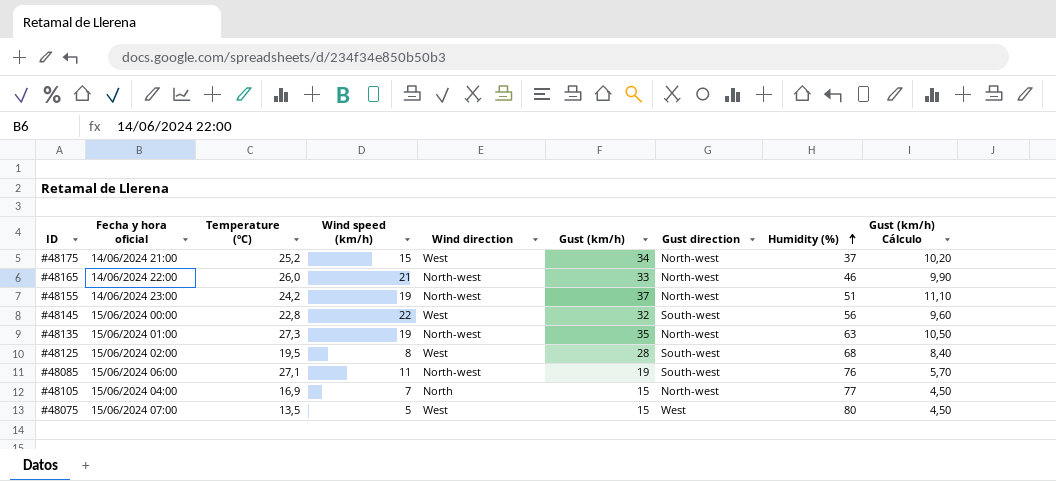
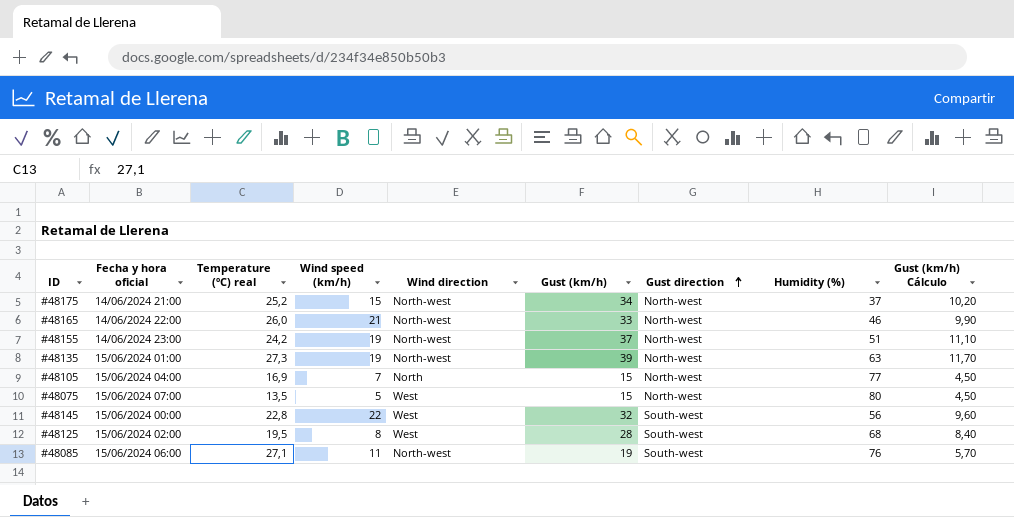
row order: Humidity (%) ascending -> Gust direction ascending
column name: Temperature (ºC) -> Temperature (ºC) real
#48175 | Wind direction: West -> North-west
#48135 | Gust (km/h): 35 -> 39
#48135 | Gust (km/h) Cálculo: 10,50 -> 11,70
#48075 | Gust direction: West -> North-west

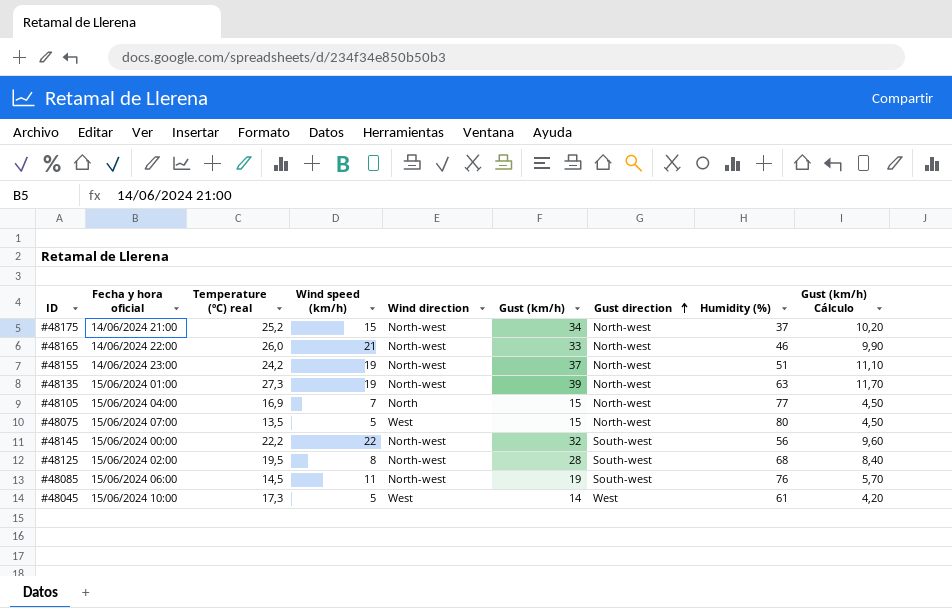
#48145 | Temperature (ºC) real: 22,8 -> 22,2
#48145 | Wind direction: West -> North-west
#48125 | Wind direction: West -> North-west
#48085 | Temperature (ºC) real: 27,1 -> 14,5
row #48045: none -> 15/06/2024 10:00 | 17,3 | 5 | West | 14 | West | 61 | 4,20

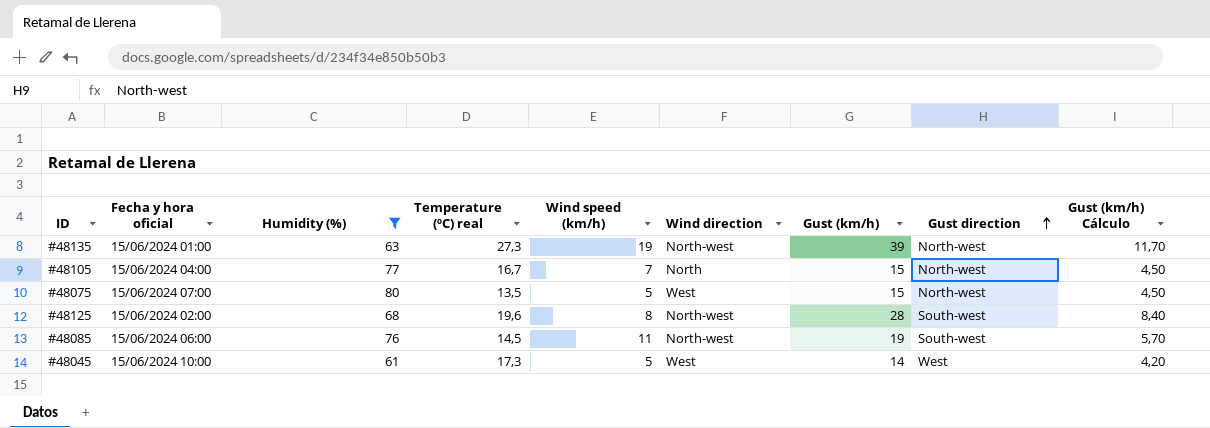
filter: none -> Humidity (%) >= 61
column Humidity (%) | position: 8 -> 3
#48105 | Temperature (ºC) real: 16,9 -> 16,7
#48125 | Temperature (ºC) real: 19,5 -> 19,6

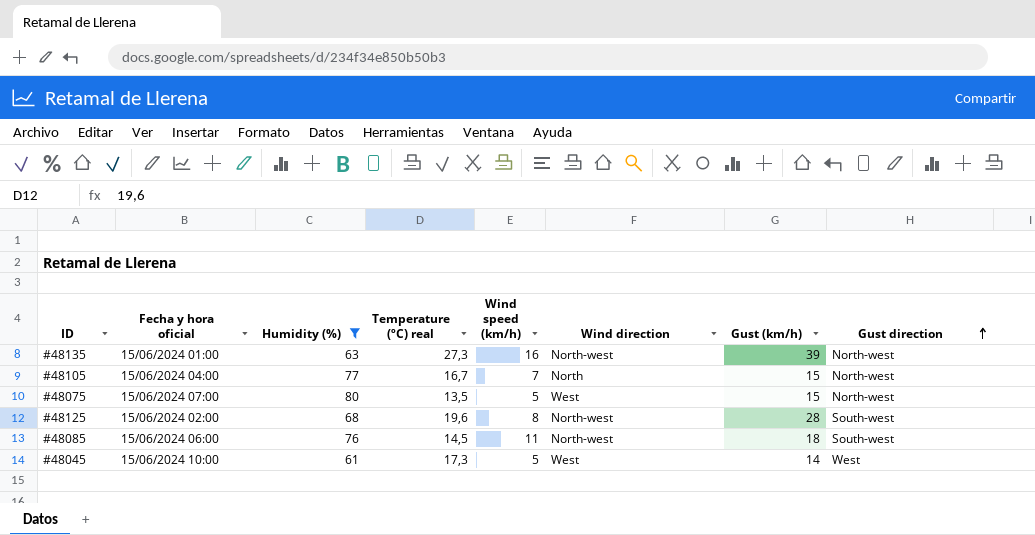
column Gust (km/h) Cálculo | formula: [Gust (km/h)] * 0,3 -> none
#48135 | Wind speed (km/h): 19 -> 16
#48085 | Gust (km/h): 19 -> 18

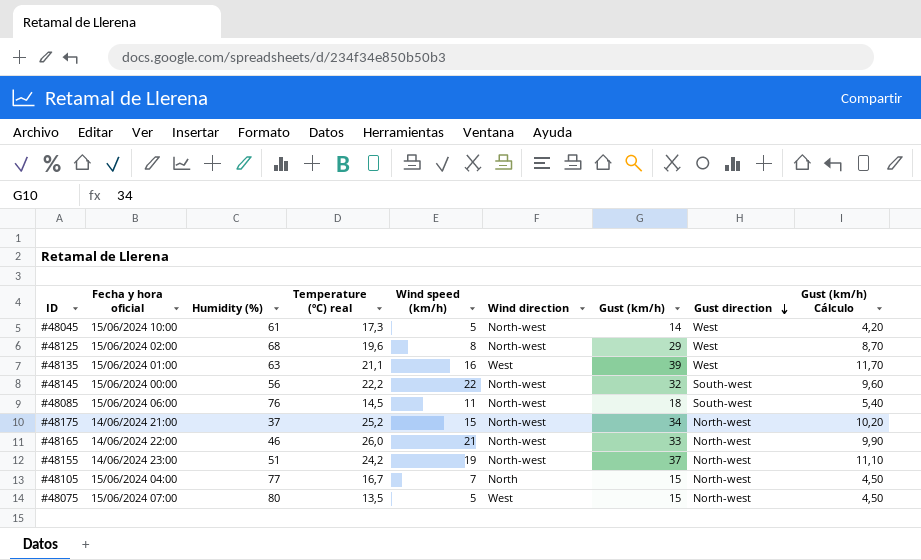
filter: Humidity (%) >= 61 -> none
row order: Gust direction ascending -> Gust direction descending
column Gust (km/h) Cálculo | formula: none -> [Gust (km/h)] * 0,3
#48045 | Wind direction: West -> North-west
#48125 | Gust (km/h): 28 -> 29
#48125 | Gust direction: South-west -> West
#48135 | Temperature (ºC) real: 27,3 -> 21,1
#48135 | Wind direction: North-west -> West
#48135 | Gust direction: North-west -> West

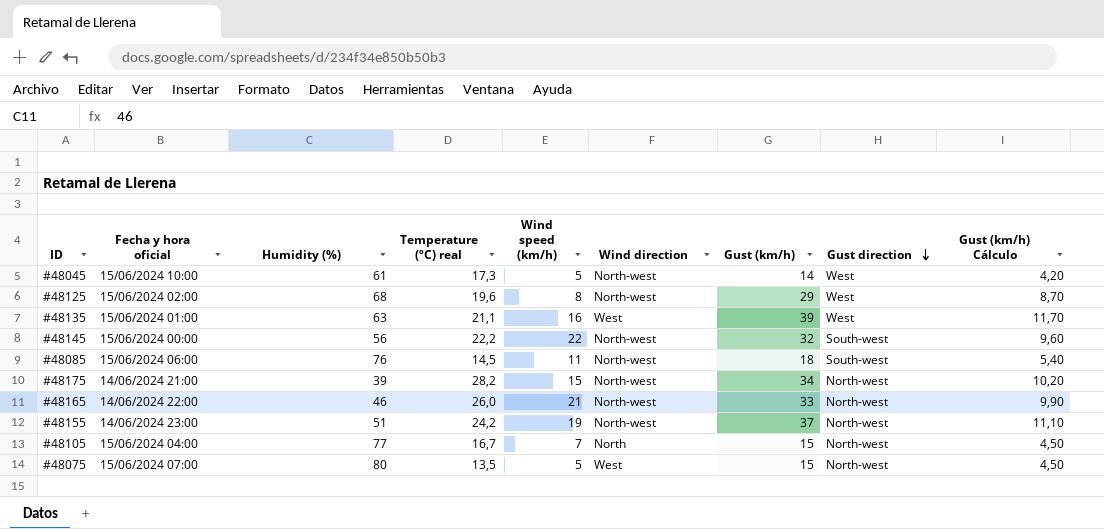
#48175 | Humidity (%): 37 -> 39
#48175 | Temperature (ºC) real: 25,2 -> 28,2

